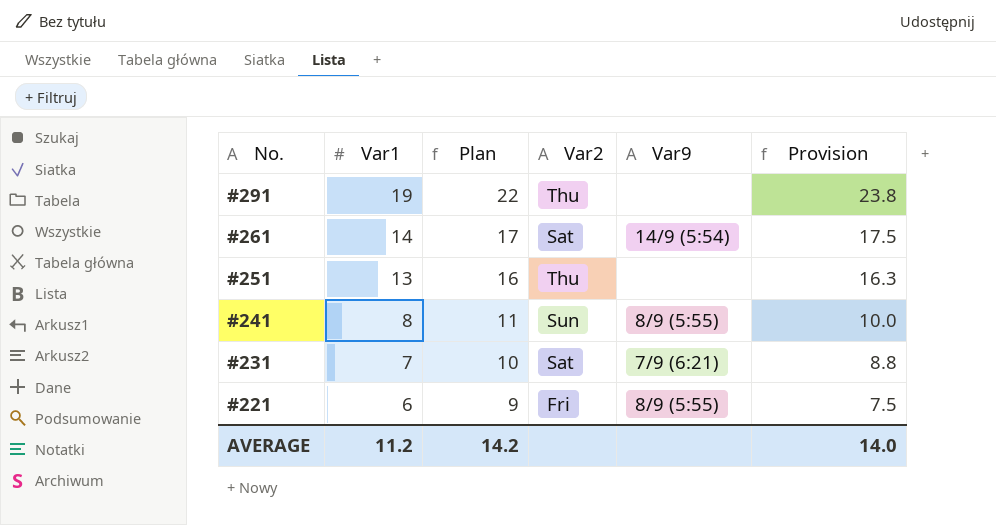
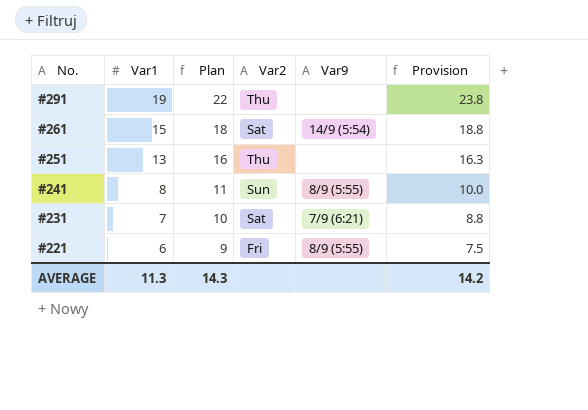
#261 | Var1: 14 -> 15
#261 | Plan: 17 -> 18
#261 | Provision: 17.5 -> 18.8
AVERAGE | Var1: 11.2 -> 11.3
AVERAGE | Plan: 14.2 -> 14.3
AVERAGE | Provision: 14.0 -> 14.2

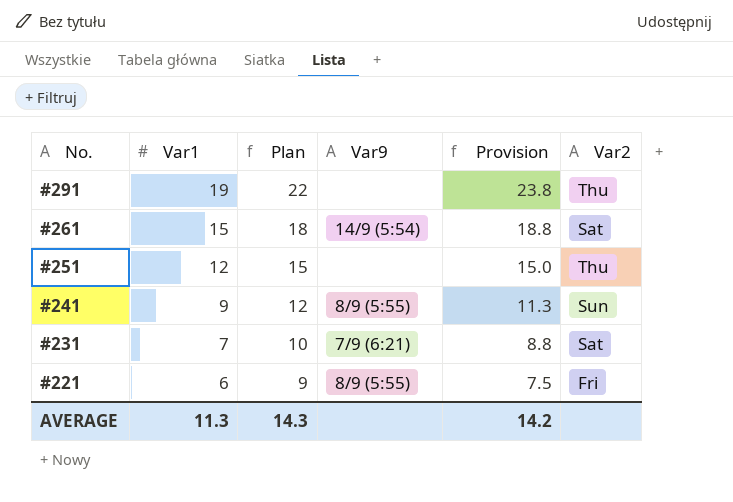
column Var2 | position: 4 -> 6
#251 | Var1: 13 -> 12
#251 | Plan: 16 -> 15
#251 | Provision: 16.3 -> 15.0
#241 | Var1: 8 -> 9
#241 | Plan: 11 -> 12
#241 | Provision: 10.0 -> 11.3

